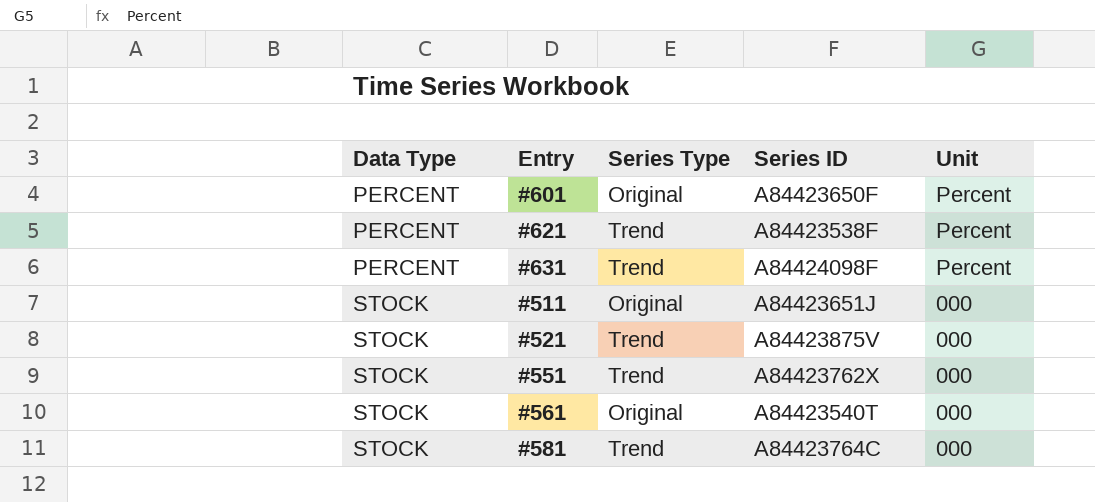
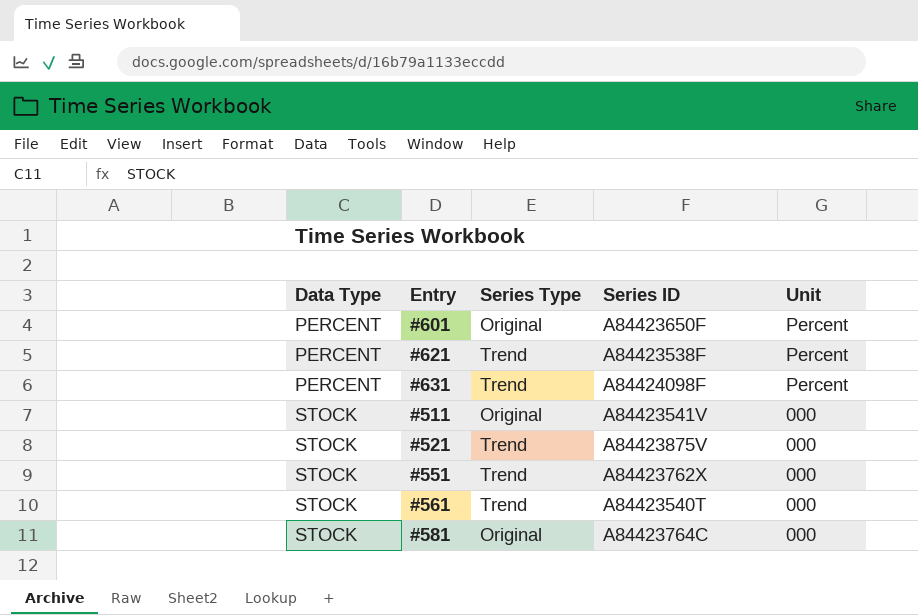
#511 | Series ID: A84423651J -> A84423541V
#561 | Series Type: Original -> Trend
#581 | Series Type: Trend -> Original

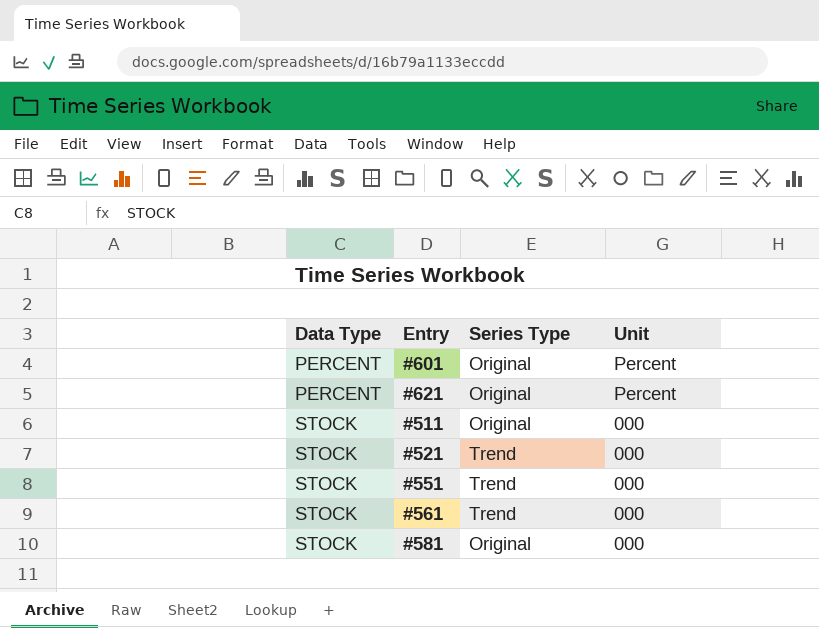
column Series ID | position: 4 -> none
row #631: PERCENT | Trend | A84424098F | Percent -> none
#621 | Series Type: Trend -> Original

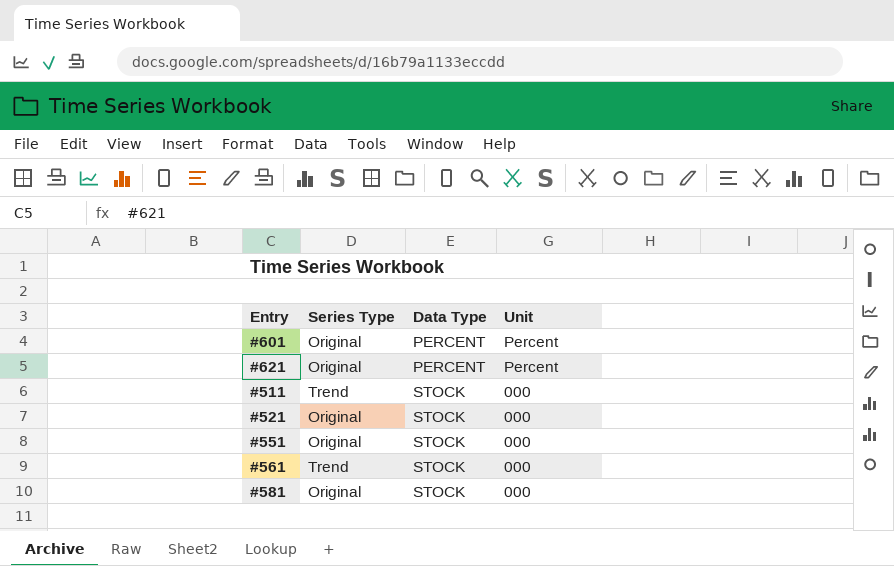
column Data Type | position: 1 -> 3
#511 | Series Type: Original -> Trend
#521 | Series Type: Trend -> Original
#551 | Series Type: Trend -> Original

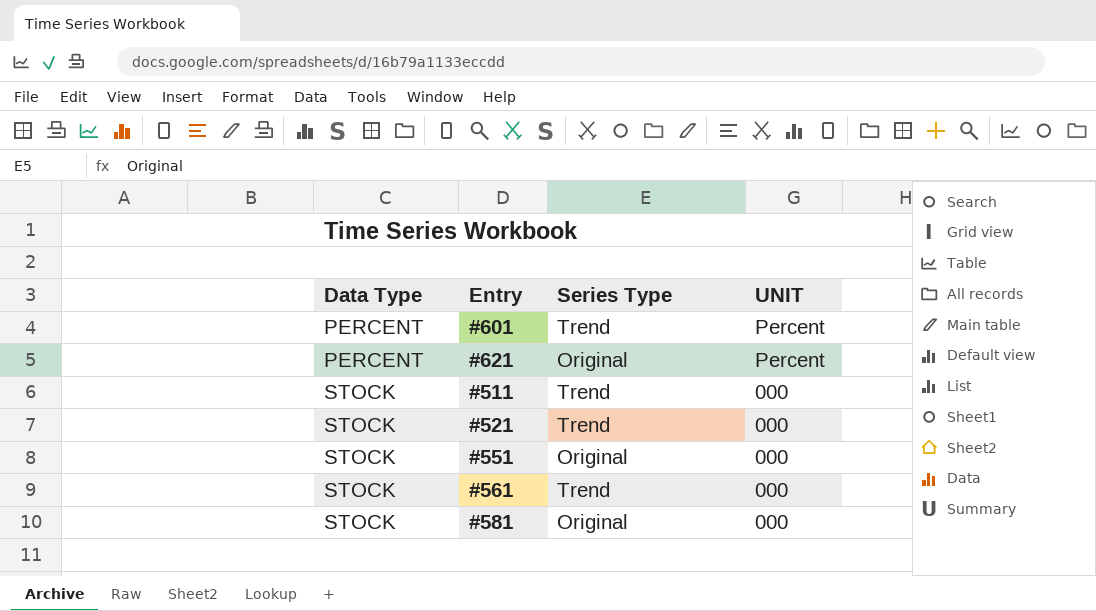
column Data Type | position: 3 -> 1
column name: Unit -> UNIT
#601 | Series Type: Original -> Trend
#521 | Series Type: Original -> Trend

